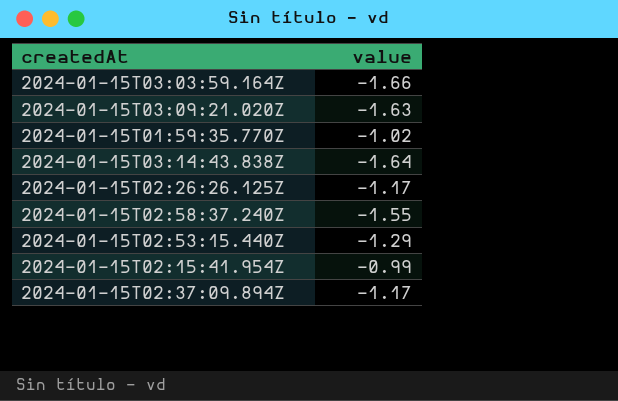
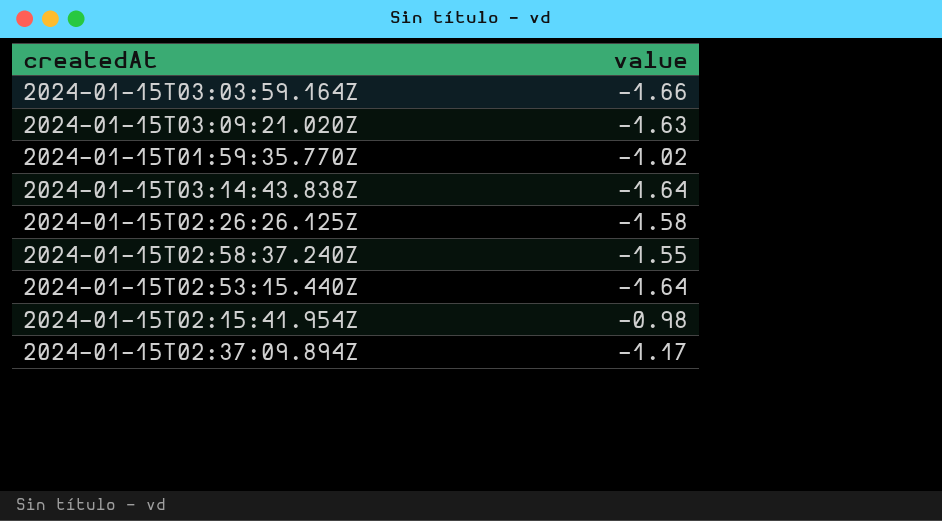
2024-01-15T02:26:26.125Z | value: -1.17 -> -1.58
2024-01-15T02:53:15.440Z | value: -1.29 -> -1.64
2024-01-15T02:15:41.954Z | value: -0.99 -> -0.98

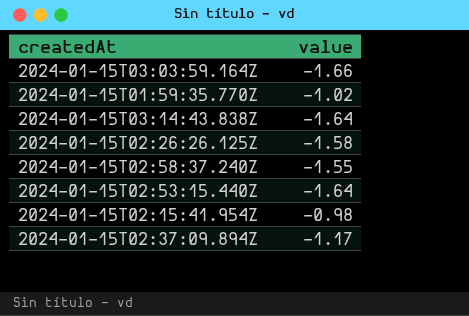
row 2024-01-15T03:09:21.020Z: -1.63 -> none

